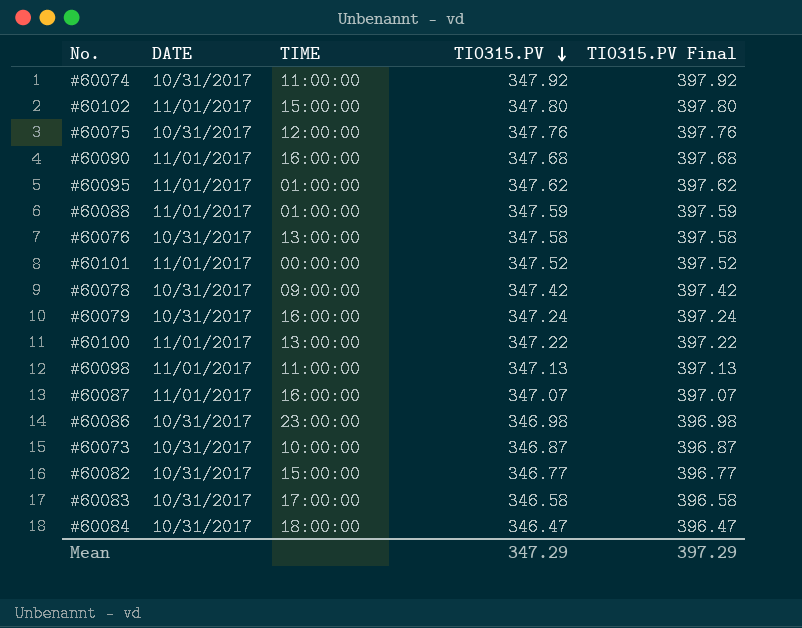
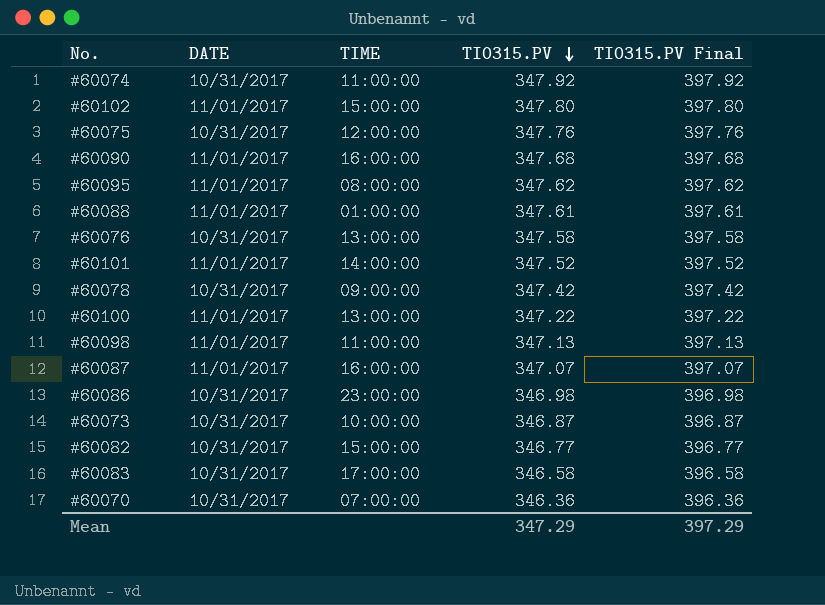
row #60079: 10/31/2017 | 16:00:00 | 347.24 | 397.24 -> none
row #60084: 10/31/2017 | 18:00:00 | 346.47 | 396.47 -> none
#60095 | TIME: 01:00:00 -> 08:00:00
#60088 | TI0315.PV: 347.59 -> 347.61
#60088 | TI0315.PV Final: 397.59 -> 397.61
#60101 | TIME: 00:00:00 -> 14:00:00
row #60070: none -> 10/31/2017 | 07:00:00 | 346.36 | 396.36

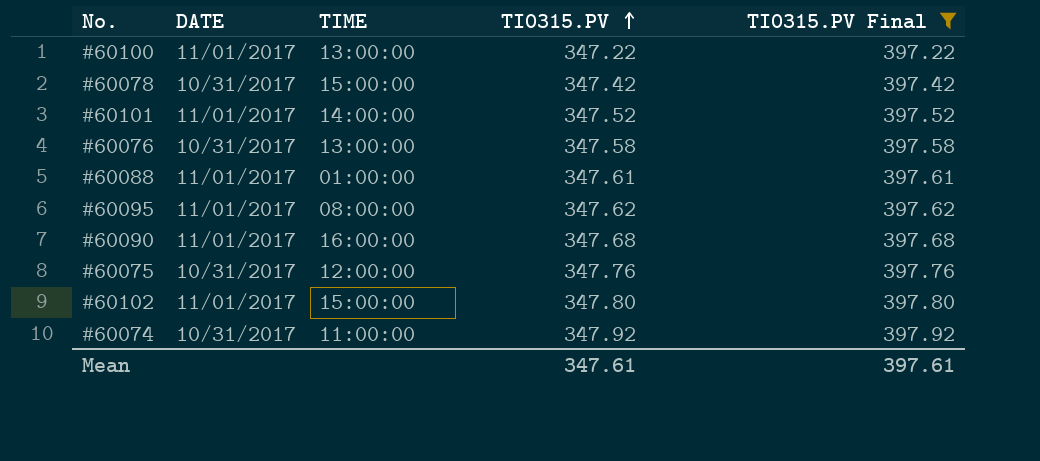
filter: none -> TI0315.PV Final >= 397.22
row order: TI0315.PV descending -> TI0315.PV ascending
#60078 | TIME: 09:00:00 -> 15:00:00
Mean | TI0315.PV: 347.29 -> 347.61
Mean | TI0315.PV Final: 397.29 -> 397.61

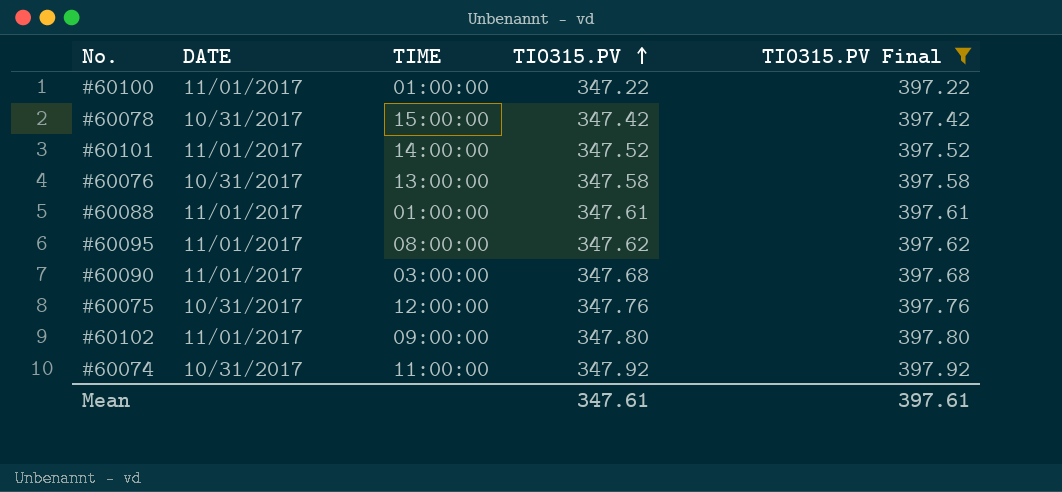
#60100 | TIME: 13:00:00 -> 01:00:00
#60090 | TIME: 16:00:00 -> 03:00:00
#60102 | TIME: 15:00:00 -> 09:00:00

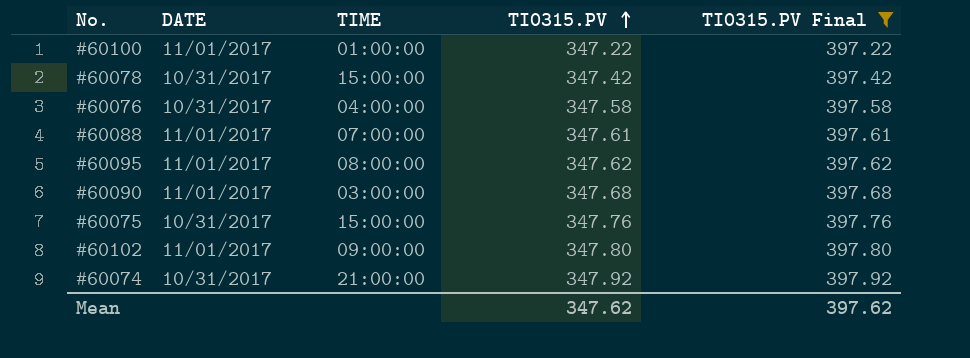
row #60101: 11/01/2017 | 14:00:00 | 347.52 | 397.52 -> none
#60076 | TIME: 13:00:00 -> 04:00:00
#60088 | TIME: 01:00:00 -> 07:00:00
#60075 | TIME: 12:00:00 -> 15:00:00
#60074 | TIME: 11:00:00 -> 21:00:00
Mean | TI0315.PV: 347.61 -> 347.62
Mean | TI0315.PV Final: 397.61 -> 397.62

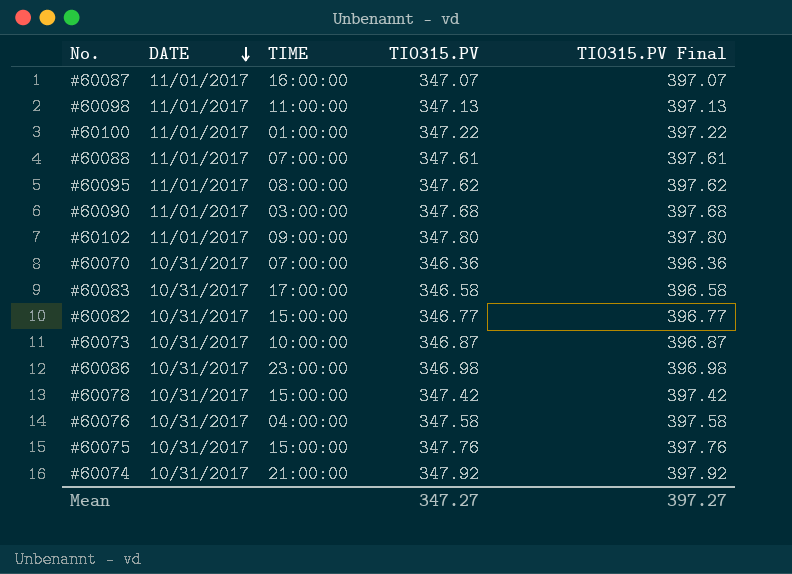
filter: TI0315.PV Final >= 397.22 -> none
row order: TI0315.PV ascending -> DATE descending
Mean | TI0315.PV: 347.62 -> 347.27
Mean | TI0315.PV Final: 397.62 -> 397.27

